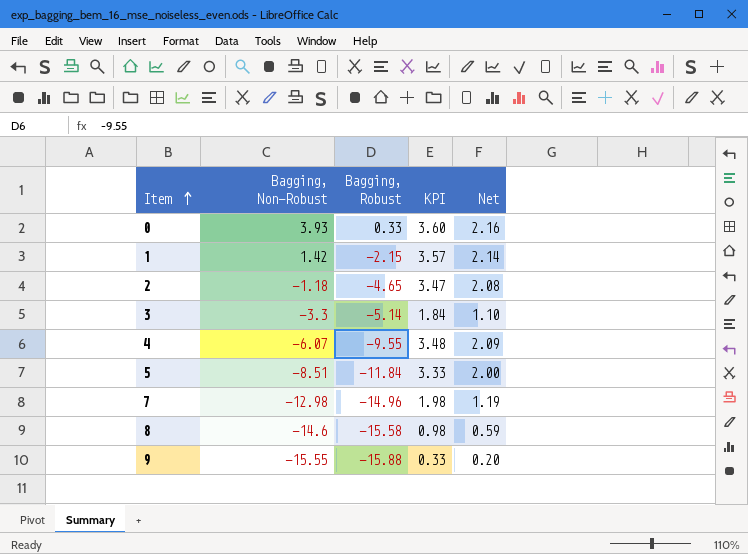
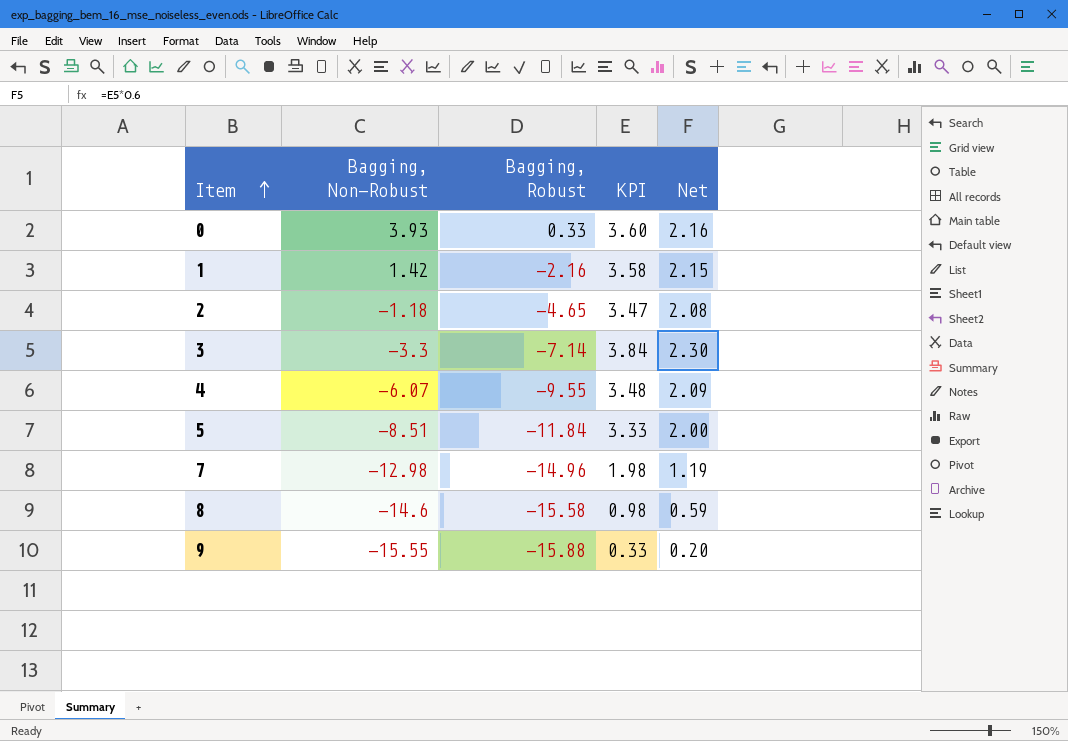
1 | Bagging, Robust: -2.15 -> -2.16
1 | KPI: 3.57 -> 3.58
1 | Net: 2.14 -> 2.15
3 | Bagging, Robust: -5.14 -> -7.14
3 | KPI: 1.84 -> 3.84
3 | Net: 1.10 -> 2.30

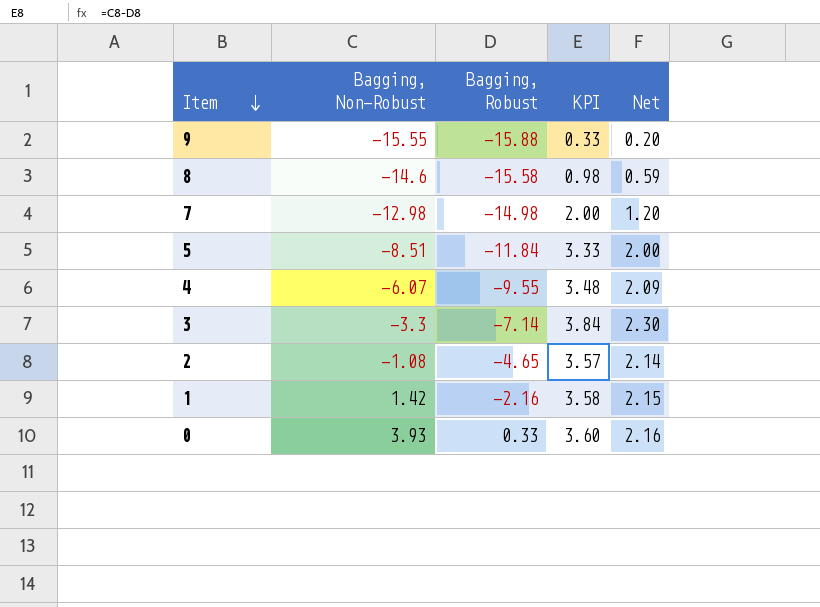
row order: Item ascending -> Item descending
7 | Bagging, Robust: -14.96 -> -14.98
7 | KPI: 1.98 -> 2.00
7 | Net: 1.19 -> 1.20
2 | Bagging, Non-Robust: -1.18 -> -1.08
2 | KPI: 3.47 -> 3.57
2 | Net: 2.08 -> 2.14

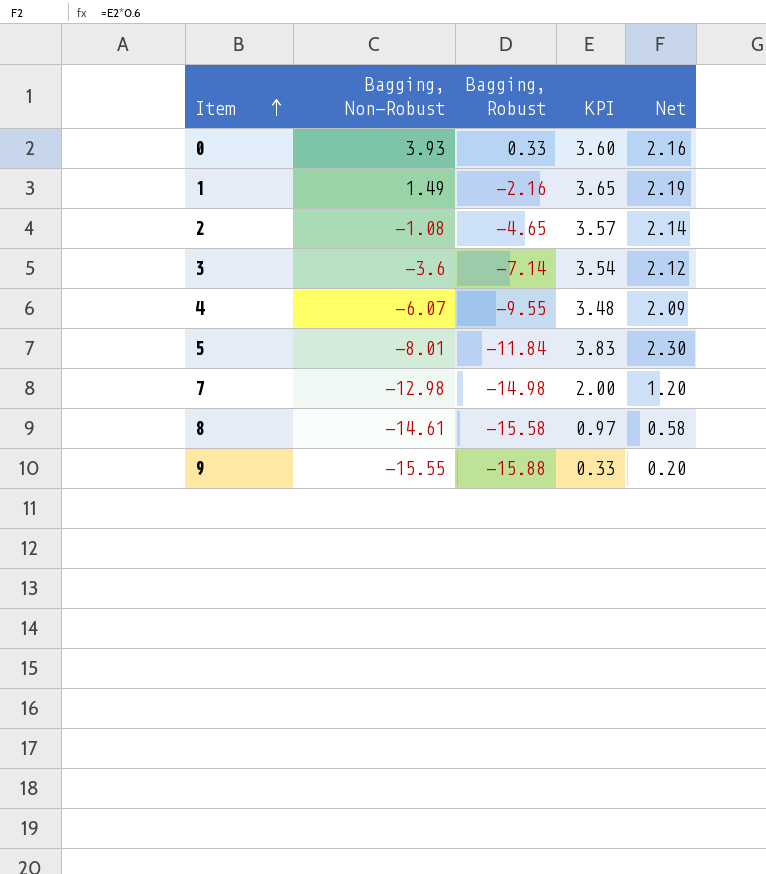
row order: Item descending -> Item ascending
1 | Bagging, Non-Robust: 1.42 -> 1.49
1 | KPI: 3.58 -> 3.65
1 | Net: 2.15 -> 2.19
3 | Bagging, Non-Robust: -3.3 -> -3.6
3 | KPI: 3.84 -> 3.54
3 | Net: 2.30 -> 2.12
5 | Bagging, Non-Robust: -8.51 -> -8.01
5 | KPI: 3.33 -> 3.83
5 | Net: 2.00 -> 2.30
8 | Bagging, Non-Robust: -14.6 -> -14.61
8 | KPI: 0.98 -> 0.97
8 | Net: 0.59 -> 0.58

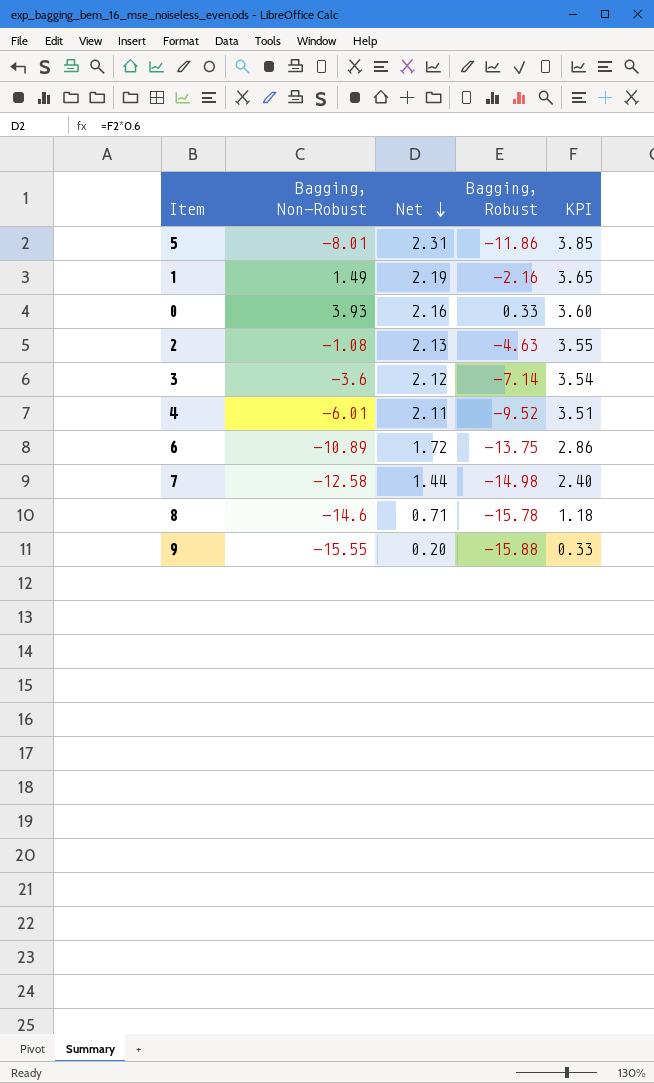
row order: Item ascending -> Net descending
column Net | position: 5 -> 3
5 | Net: 2.30 -> 2.31
5 | Bagging, Robust: -11.84 -> -11.86
5 | KPI: 3.83 -> 3.85
2 | Net: 2.14 -> 2.13
2 | Bagging, Robust: -4.65 -> -4.63
2 | KPI: 3.57 -> 3.55
4 | Bagging, Non-Robust: -6.07 -> -6.01
4 | Net: 2.09 -> 2.11
4 | Bagging, Robust: -9.55 -> -9.52
4 | KPI: 3.48 -> 3.51
row 6: none -> -10.89 | 1.72 | -13.75 | 2.86
7 | Bagging, Non-Robust: -12.98 -> -12.58
7 | Net: 1.20 -> 1.44
7 | KPI: 2.00 -> 2.40
8 | Bagging, Non-Robust: -14.61 -> -14.6
8 | Net: 0.58 -> 0.71
8 | Bagging, Robust: -15.58 -> -15.78
8 | KPI: 0.97 -> 1.18

